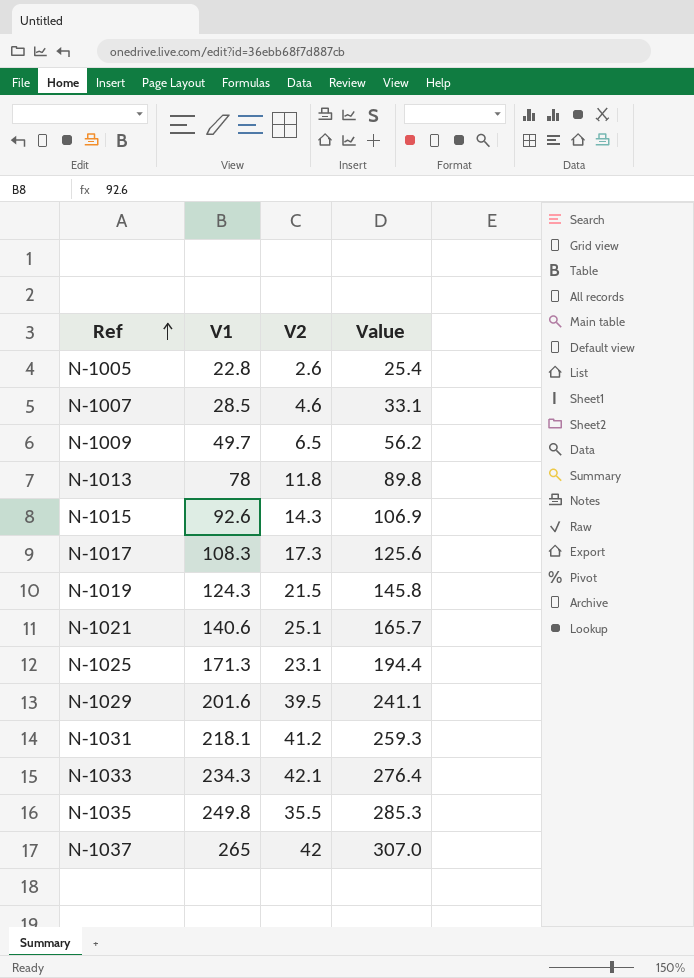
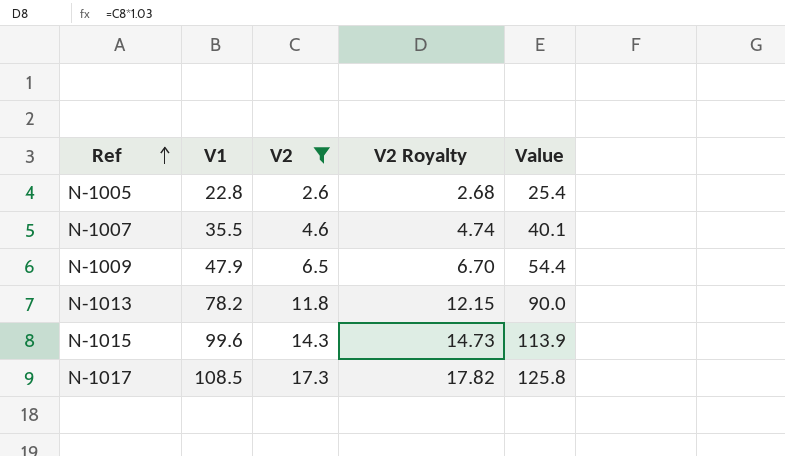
filter: none -> V2 <= 17.3
column V2 Royalty | formula: none -> [V2] * 1.03
N-1007 | V1: 28.5 -> 35.5
N-1007 | Value: 33.1 -> 40.1
N-1009 | V1: 49.7 -> 47.9
N-1009 | Value: 56.2 -> 54.4
N-1013 | V1: 78 -> 78.2
N-1013 | Value: 89.8 -> 90.0
N-1015 | V1: 92.6 -> 99.6
N-1015 | Value: 106.9 -> 113.9
N-1017 | V1: 108.3 -> 108.5
N-1017 | Value: 125.6 -> 125.8

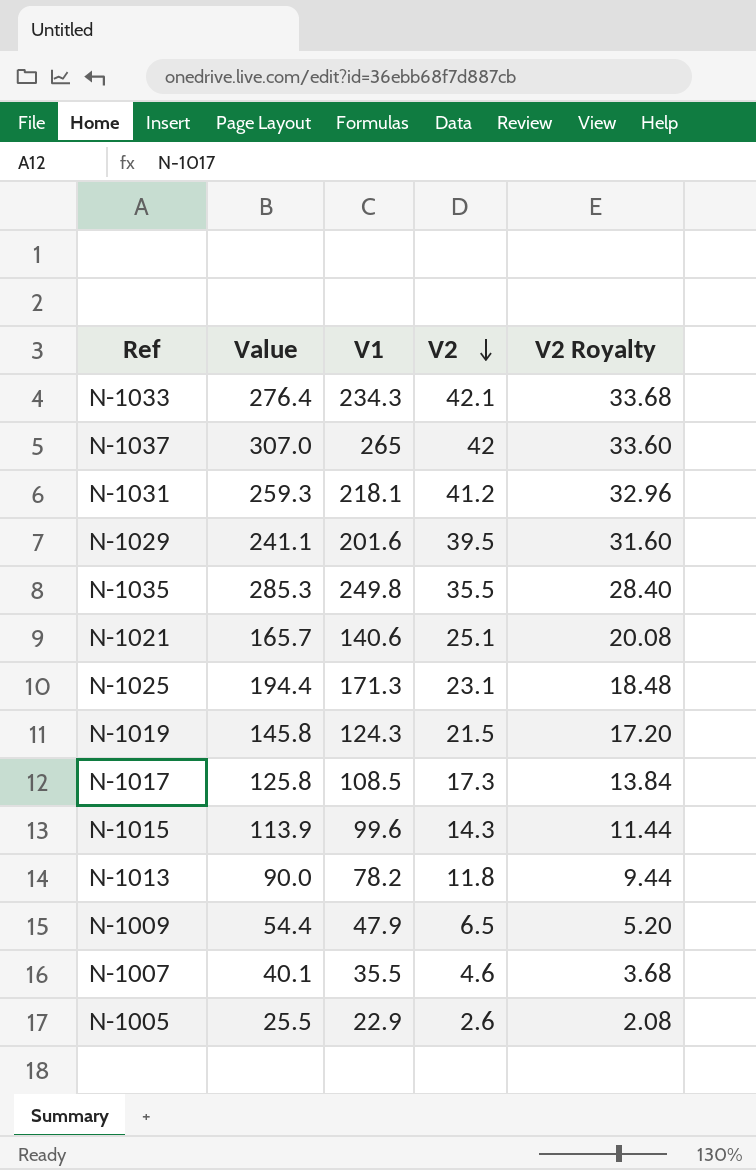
filter: V2 <= 17.3 -> none
row order: Ref ascending -> V2 descending
column Value | position: 5 -> 2
column V2 Royalty | formula: [V2] * 1.03 -> [V2] * 0.8
N-1005 | Value: 25.4 -> 25.5
N-1005 | V1: 22.8 -> 22.9

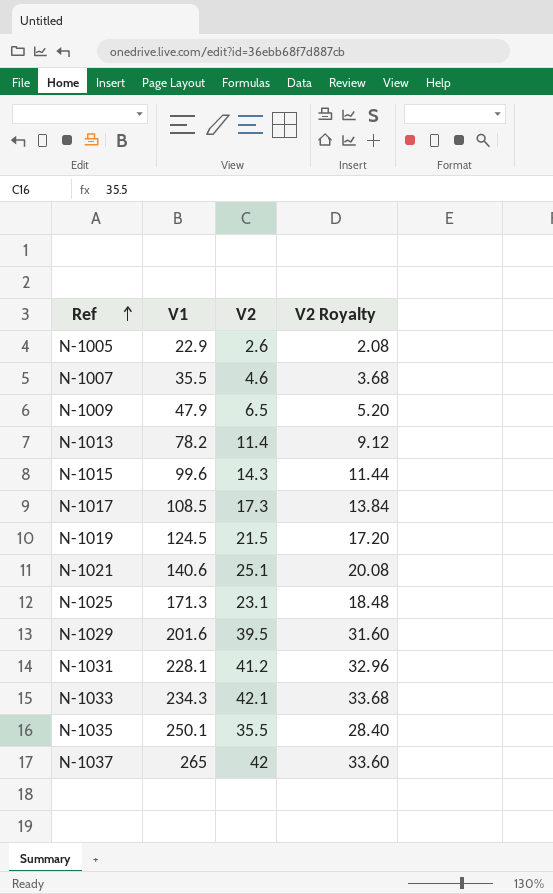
row order: V2 descending -> Ref ascending
column Value | formula: [V1] + [V2] -> none
N-1013 | V2: 11.8 -> 11.4
N-1013 | V2 Royalty: 9.44 -> 9.12
N-1019 | V1: 124.3 -> 124.5
N-1031 | V1: 218.1 -> 228.1
N-1035 | V1: 249.8 -> 250.1

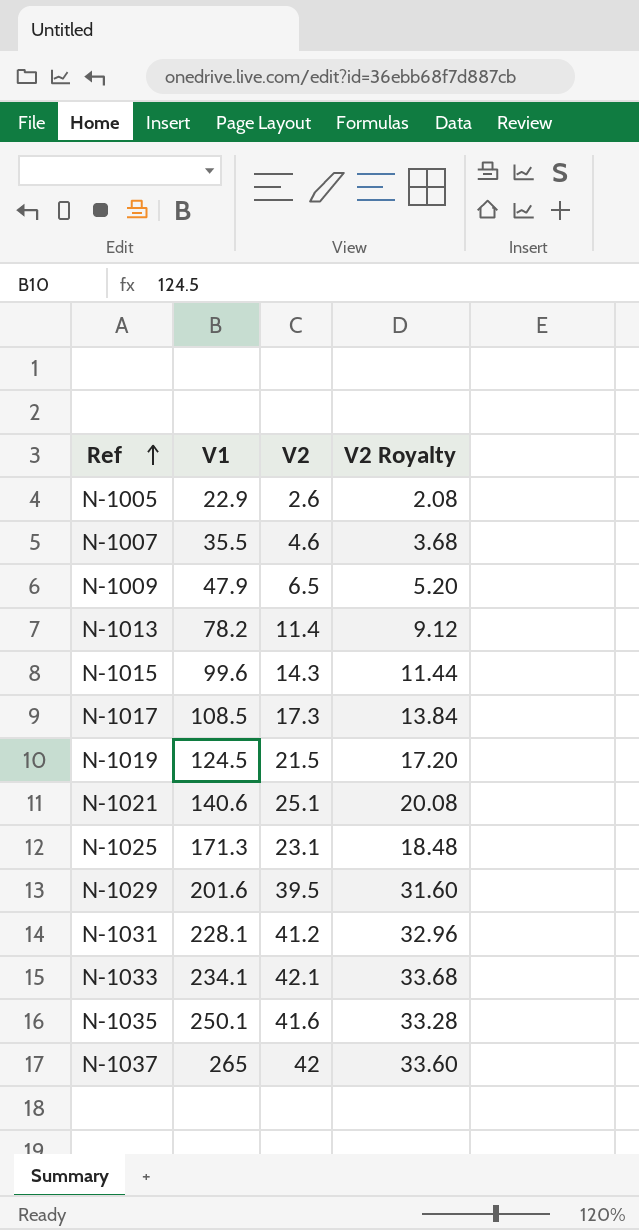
N-1033 | V1: 234.3 -> 234.1
N-1035 | V2: 35.5 -> 41.6
N-1035 | V2 Royalty: 28.40 -> 33.28

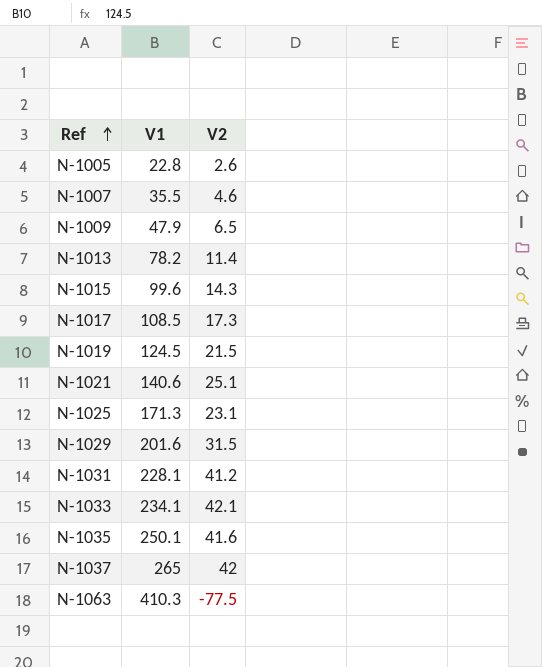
column V2 Royalty | formula: [V2] * 0.8 -> none
N-1005 | V1: 22.9 -> 22.8
N-1029 | V2: 39.5 -> 31.5
row N-1063: none -> 410.3 | -77.5

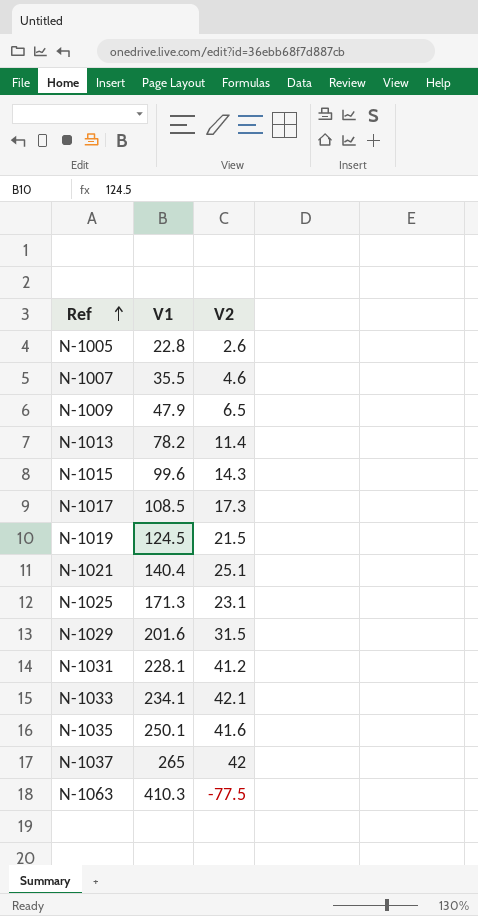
N-1021 | V1: 140.6 -> 140.4

